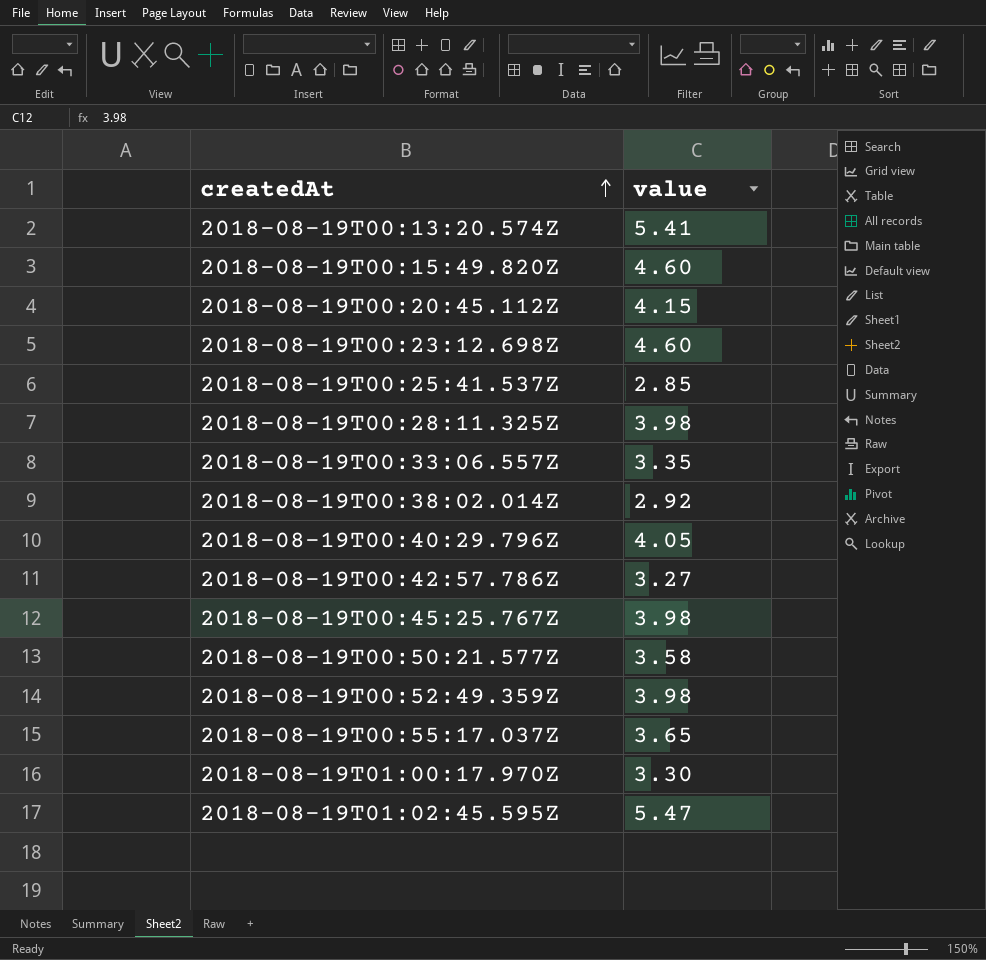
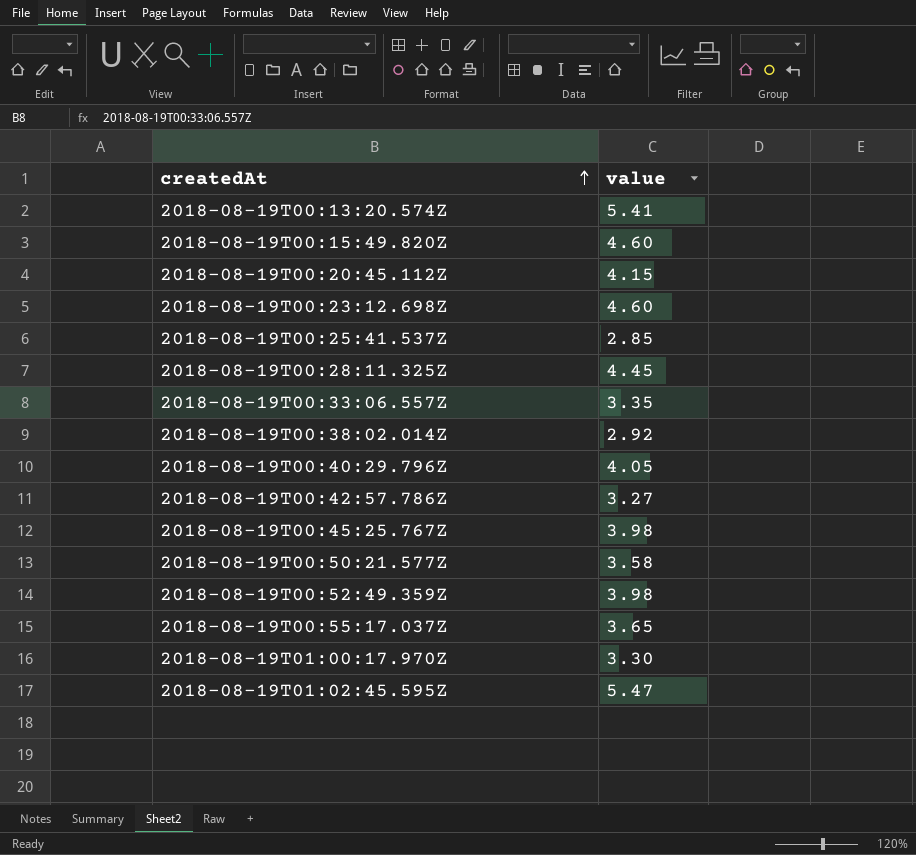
2018-08-19T00:28:11.325Z | value: 3.98 -> 4.45

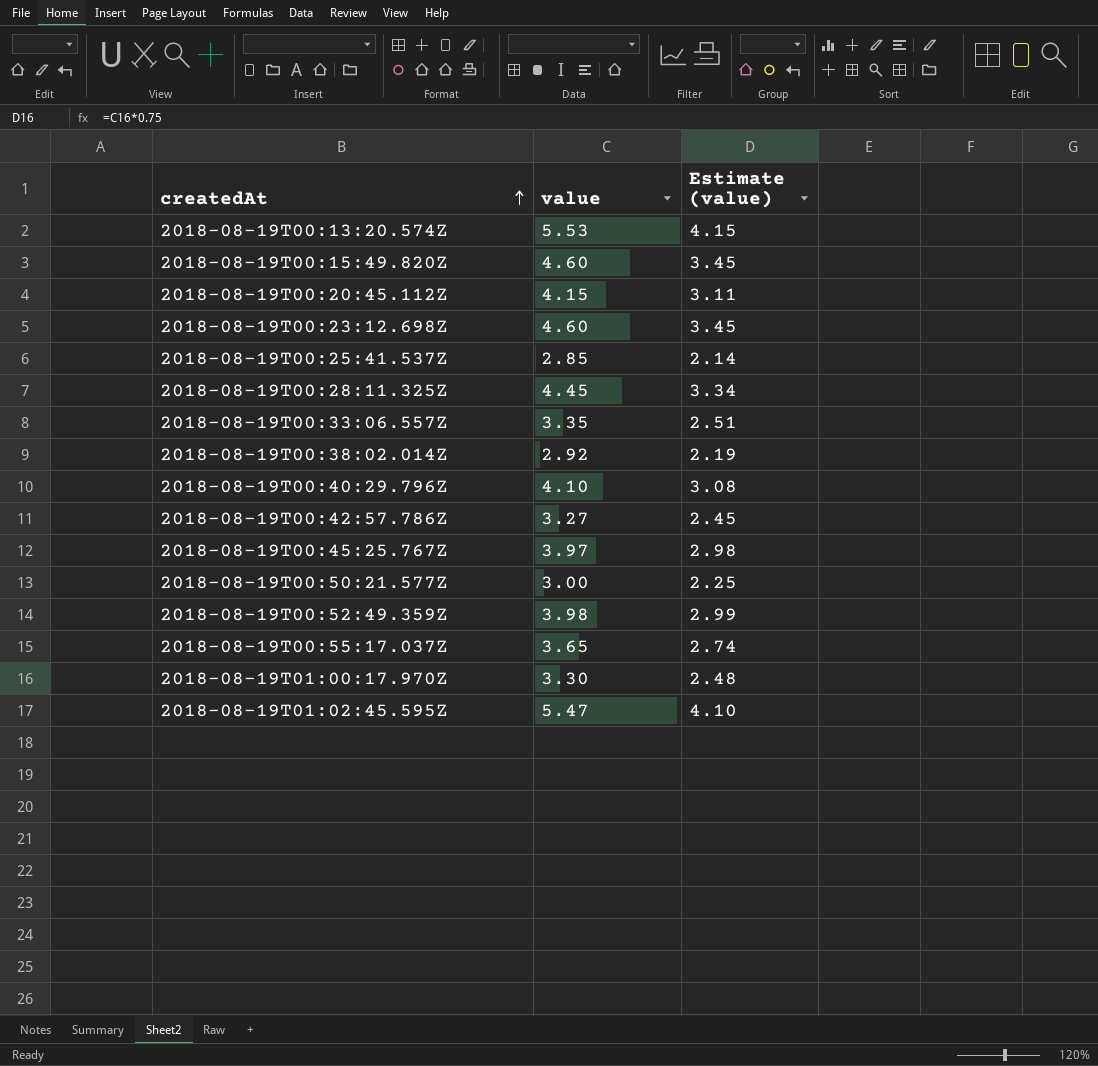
column Estimate (value) | formula: none -> [value] * 0.75
2018-08-19T00:13:20.574Z | value: 5.41 -> 5.53
2018-08-19T00:40:29.796Z | value: 4.05 -> 4.10
2018-08-19T00:45:25.767Z | value: 3.98 -> 3.97
2018-08-19T00:50:21.577Z | value: 3.58 -> 3.00

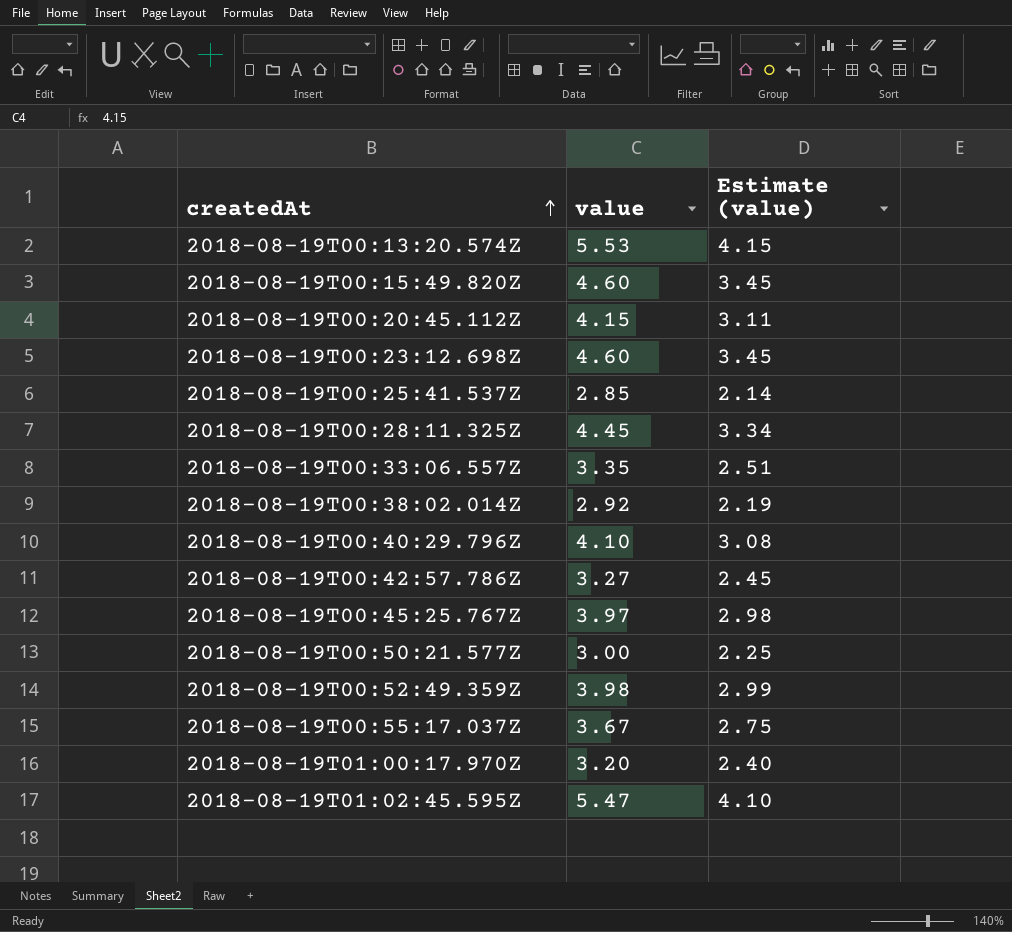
2018-08-19T00:55:17.037Z | value: 3.65 -> 3.67
2018-08-19T00:55:17.037Z | Estimate (value): 2.74 -> 2.75
2018-08-19T01:00:17.970Z | value: 3.30 -> 3.20
2018-08-19T01:00:17.970Z | Estimate (value): 2.48 -> 2.40

